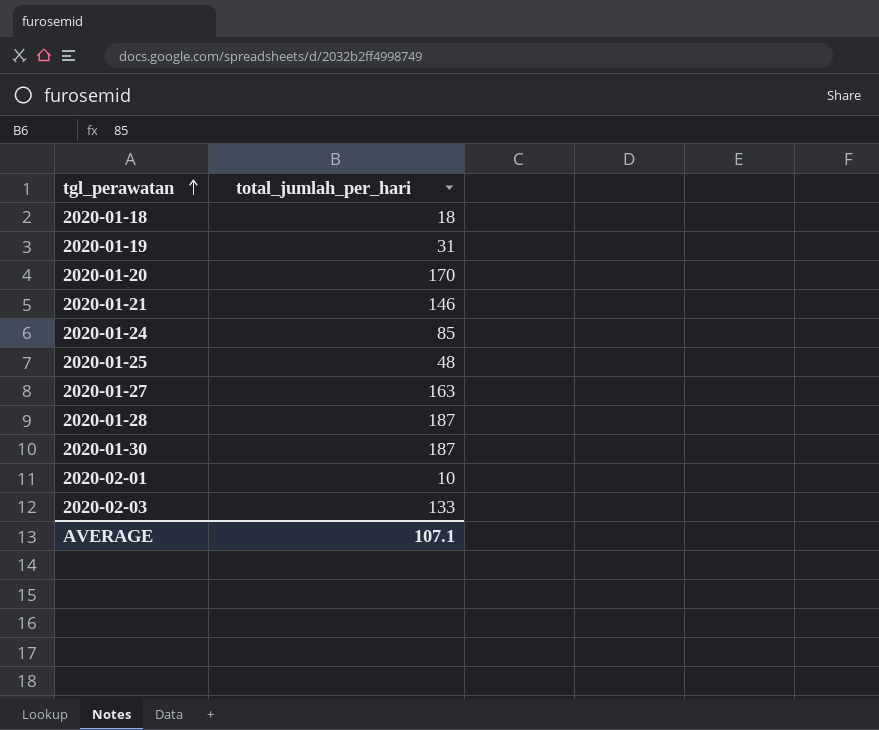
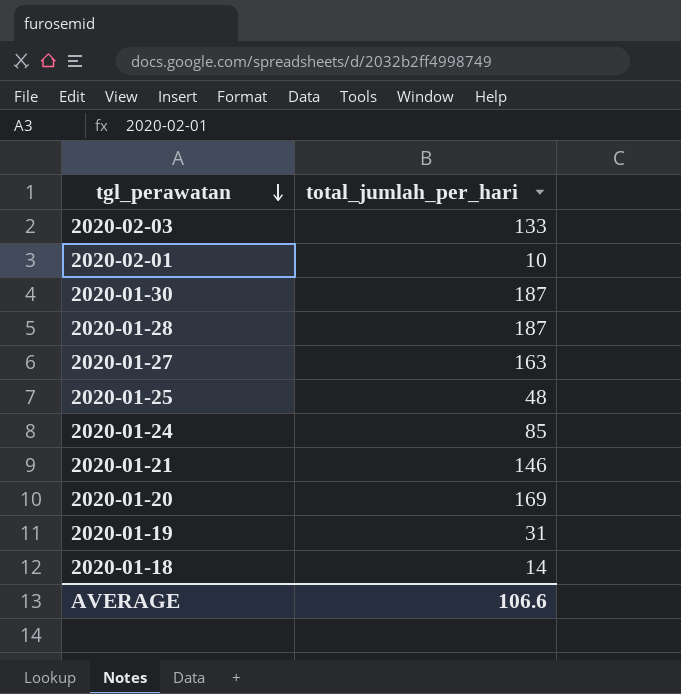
row order: tgl_perawatan ascending -> tgl_perawatan descending
2020-01-20 | total_jumlah_per_hari: 170 -> 169
2020-01-18 | total_jumlah_per_hari: 18 -> 14
AVERAGE | total_jumlah_per_hari: 107.1 -> 106.6

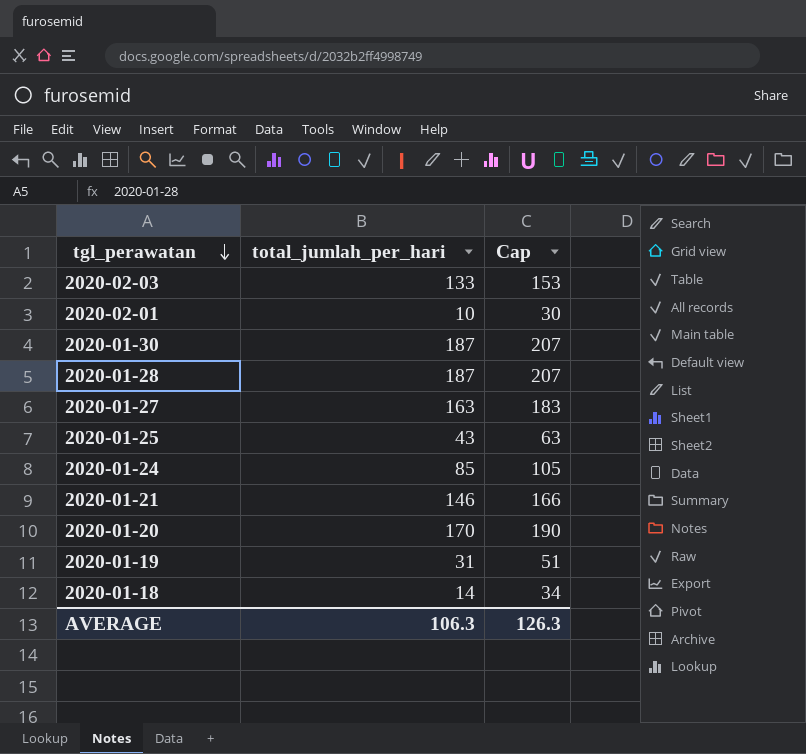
column Cap | formula: none -> [total_jumlah_per_hari] + 20
2020-01-25 | total_jumlah_per_hari: 48 -> 43
2020-01-20 | total_jumlah_per_hari: 169 -> 170
AVERAGE | total_jumlah_per_hari: 106.6 -> 106.3

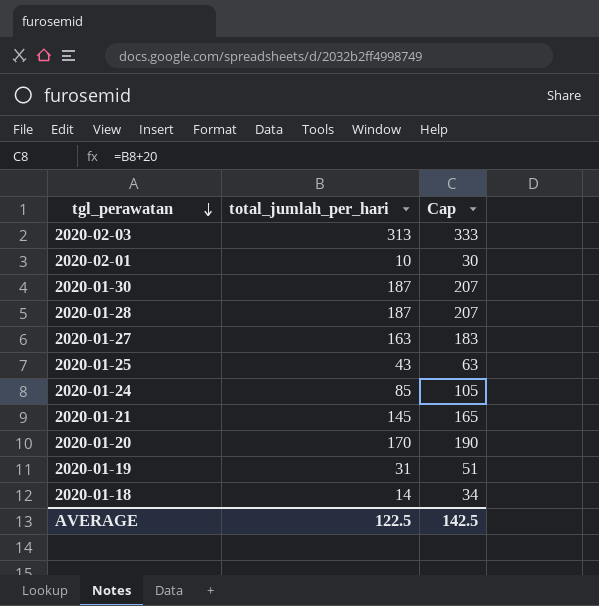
2020-02-03 | total_jumlah_per_hari: 133 -> 313
2020-02-03 | Cap: 153 -> 333
2020-01-21 | total_jumlah_per_hari: 146 -> 145
2020-01-21 | Cap: 166 -> 165
AVERAGE | total_jumlah_per_hari: 106.3 -> 122.5
AVERAGE | Cap: 126.3 -> 142.5

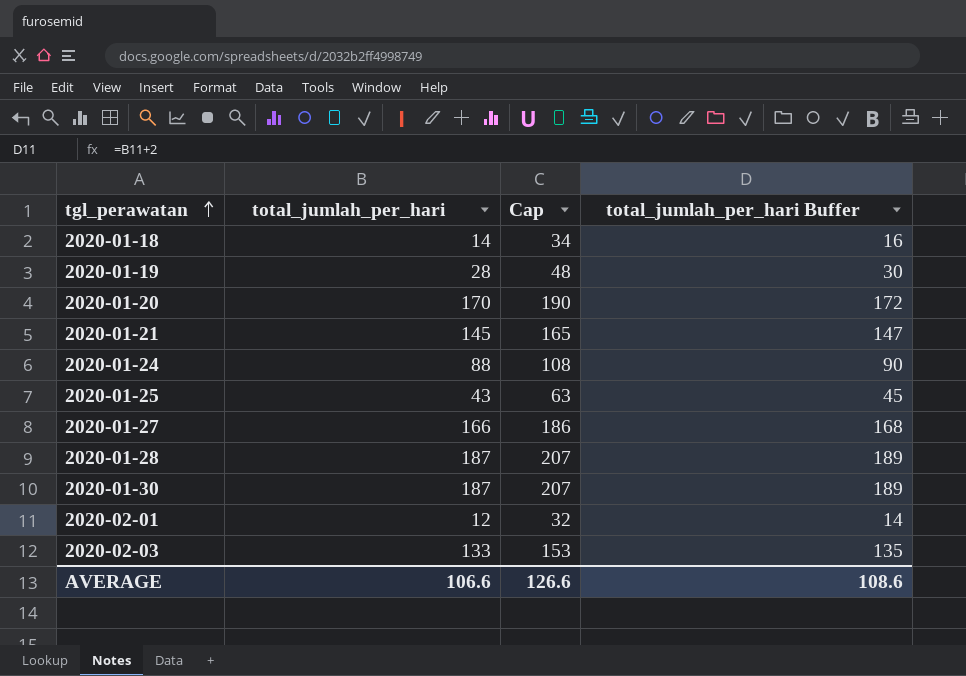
row order: tgl_perawatan descending -> tgl_perawatan ascending
column total_jumlah_per_hari Buffer | formula: none -> [total_jumlah_per_hari] + 2
2020-01-19 | total_jumlah_per_hari: 31 -> 28
2020-01-19 | Cap: 51 -> 48
2020-01-24 | total_jumlah_per_hari: 85 -> 88
2020-01-24 | Cap: 105 -> 108
2020-01-27 | total_jumlah_per_hari: 163 -> 166
2020-01-27 | Cap: 183 -> 186
2020-02-01 | total_jumlah_per_hari: 10 -> 12
2020-02-01 | Cap: 30 -> 32
2020-02-03 | total_jumlah_per_hari: 313 -> 133
2020-02-03 | Cap: 333 -> 153
AVERAGE | total_jumlah_per_hari: 122.5 -> 106.6
AVERAGE | Cap: 142.5 -> 126.6

